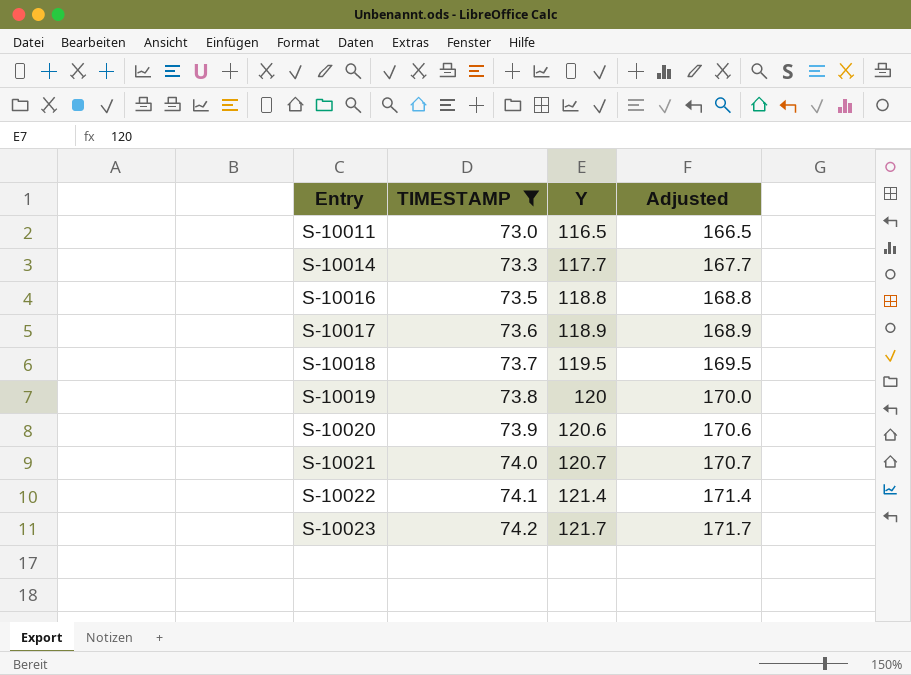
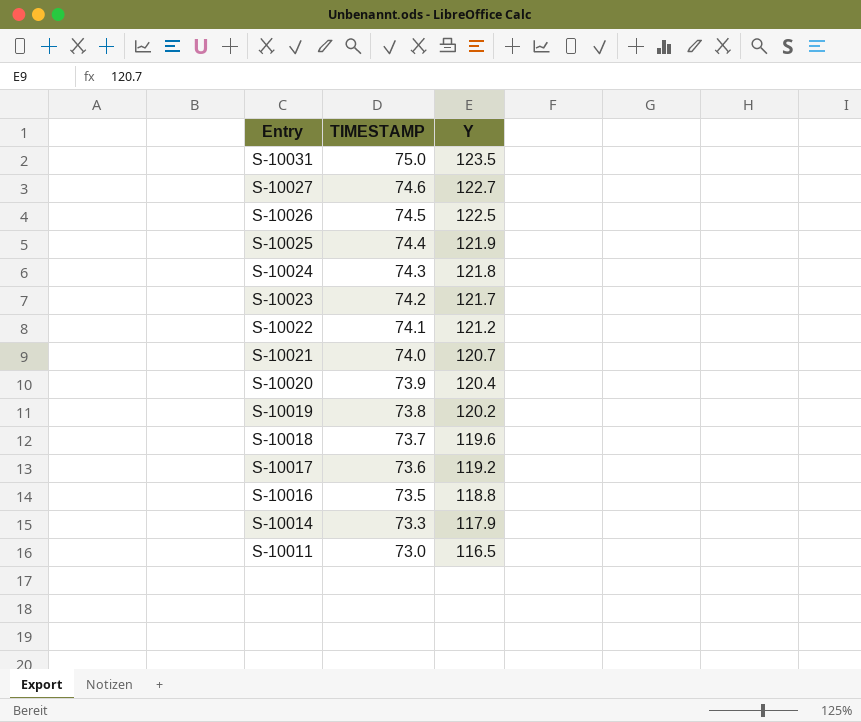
filter: TIMESTAMP <= 74.2 -> none
row order: Entry ascending -> Entry descending
column Adjusted | formula: [Y] + 50 -> none
S-10022 | Y: 121.4 -> 121.2
S-10020 | Y: 120.6 -> 120.4
S-10019 | Y: 120 -> 120.2
S-10018 | Y: 119.5 -> 119.6
S-10017 | Y: 118.9 -> 119.2
S-10014 | Y: 117.7 -> 117.9

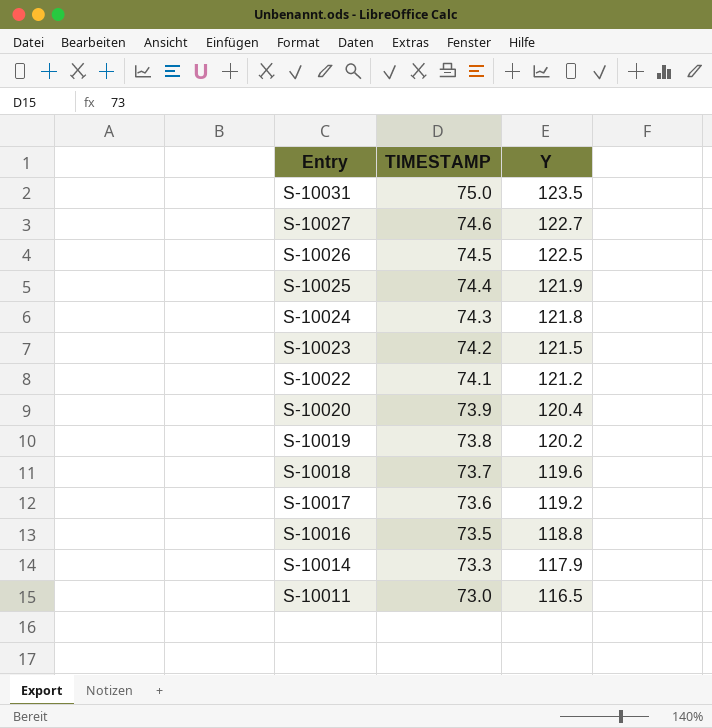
row S-10021: 74.0 | 120.7 -> none
S-10023 | Y: 121.7 -> 121.5

